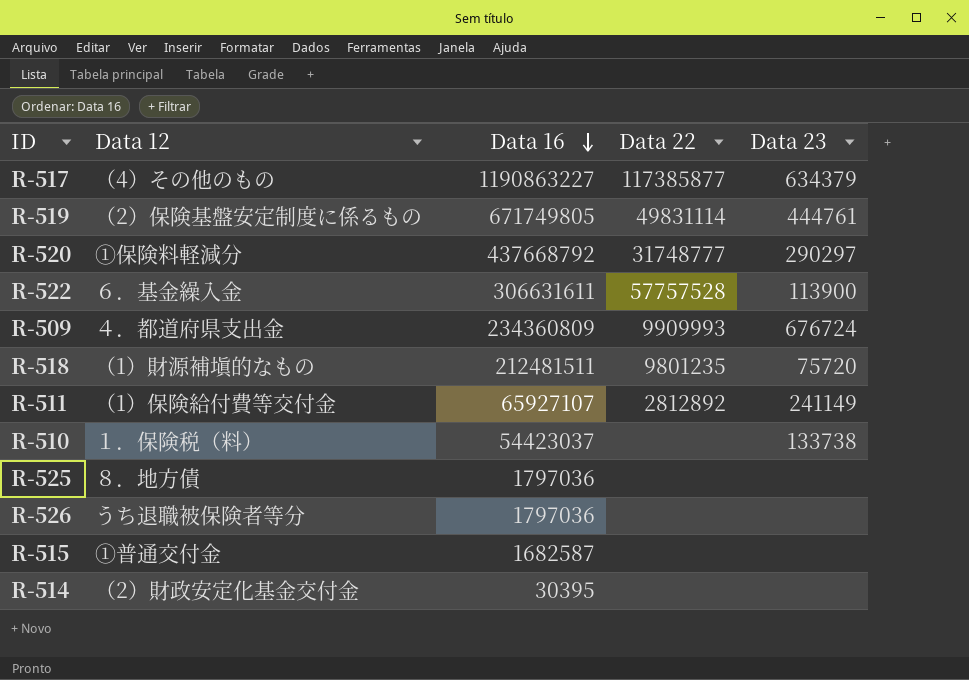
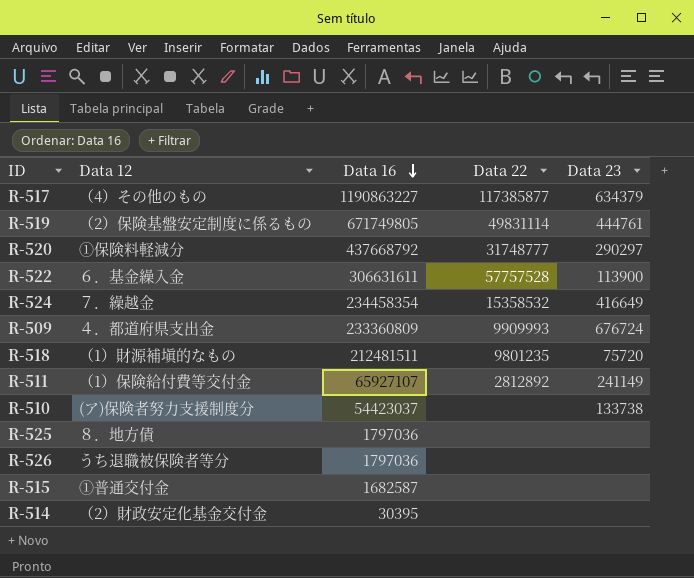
row R-524: none -> ７．繰越金 | 234458354 | 15358532 | 416649
R-509 | Data 16: 234360809 -> 233360809
R-510 | Data 12: １．保険税（料） -> (ア)保険者努力支援制度分

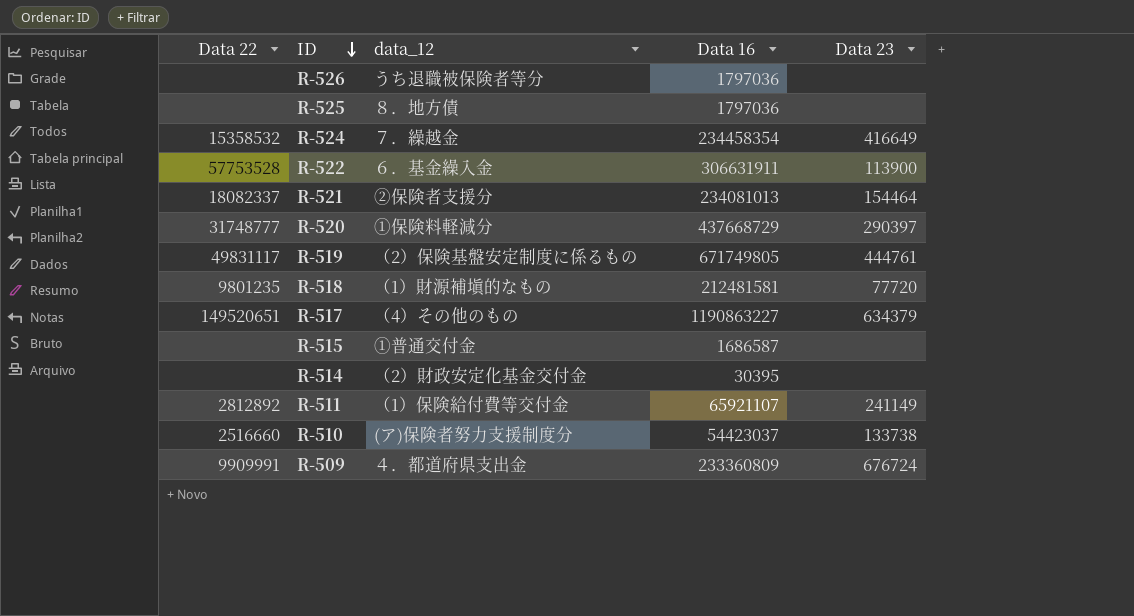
row order: Data 16 descending -> ID descending
column Data 22 | position: 4 -> 1
column name: Data 12 -> data_12
R-522 | Data 22: 57757528 -> 57753528
R-522 | Data 16: 306631611 -> 306631911
row R-521: none -> 18082337 | ②保険者支援分 | 234081013 | 154464
R-520 | Data 16: 437668792 -> 437668729
R-520 | Data 23: 290297 -> 290397
R-519 | Data 22: 49831114 -> 49831117
R-518 | Data 16: 212481511 -> 212481581
R-518 | Data 23: 75720 -> 77720
R-517 | Data 22: 117385877 -> 149520651
R-515 | Data 16: 1682587 -> 1686587
R-511 | Data 16: 65927107 -> 65921107
R-510 | Data 22: none -> 2516660
R-509 | Data 22: 9909993 -> 9909991

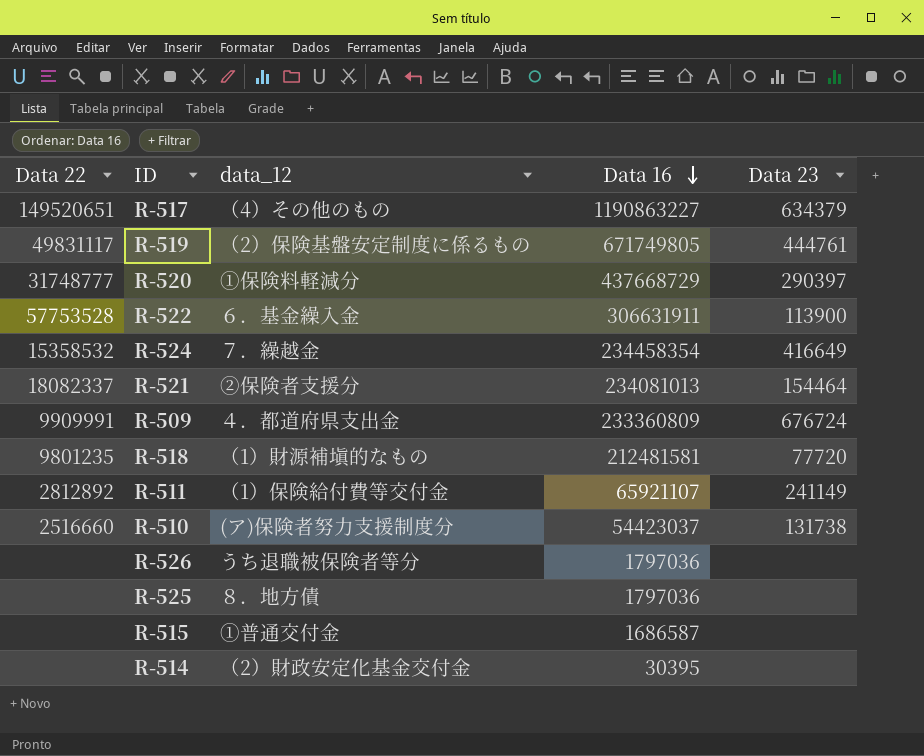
row order: ID descending -> Data 16 descending
R-510 | Data 23: 133738 -> 131738

